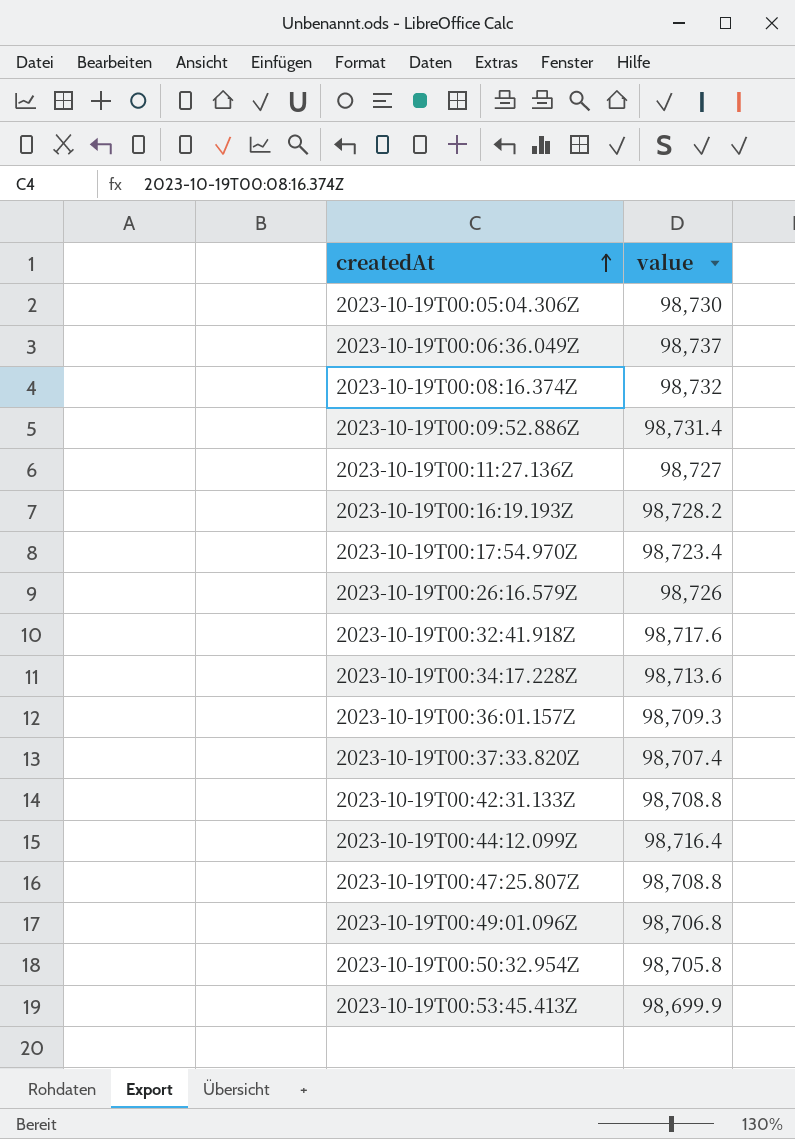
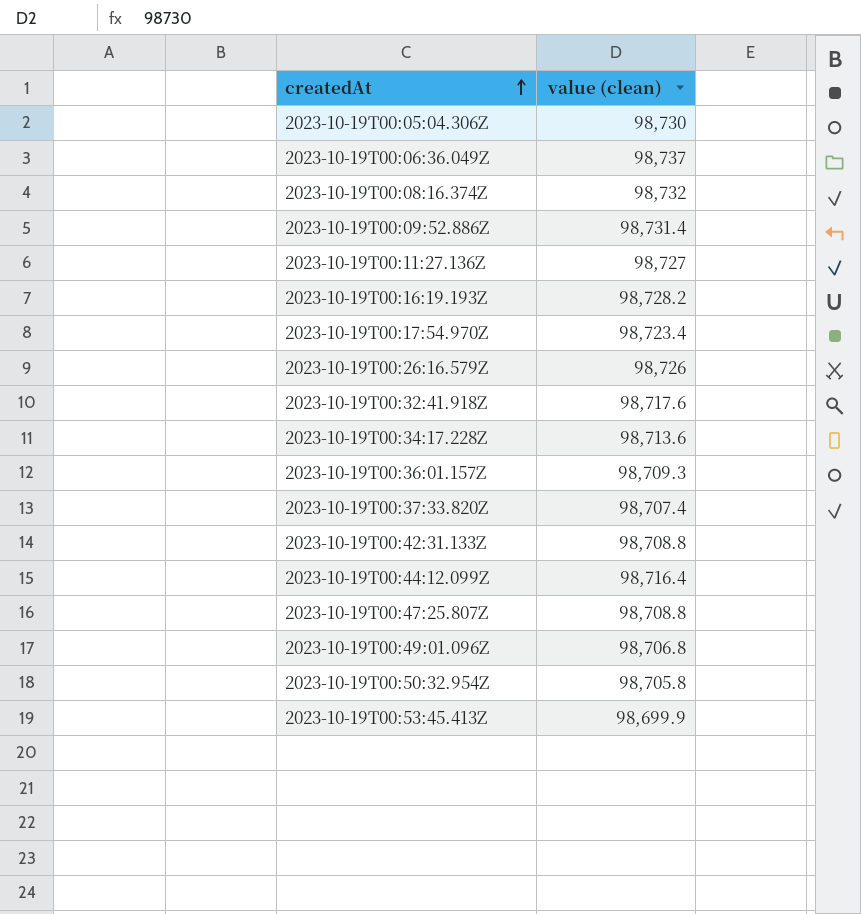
column name: value -> value (clean)

